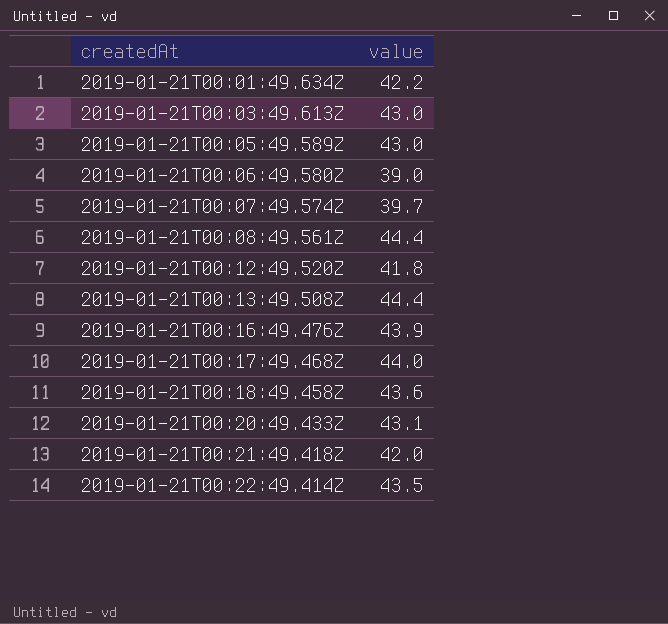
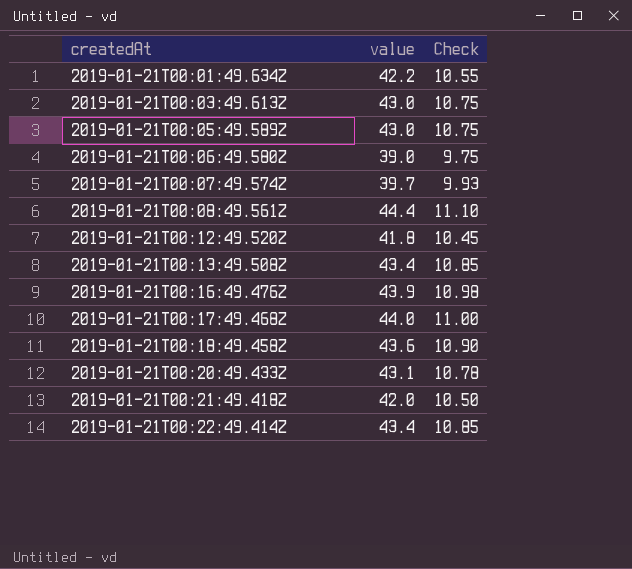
column Check | formula: none -> [value] * 0.25
2019-01-21T00:13:49.508Z | value: 44.4 -> 43.4
2019-01-21T00:22:49.414Z | value: 43.5 -> 43.4

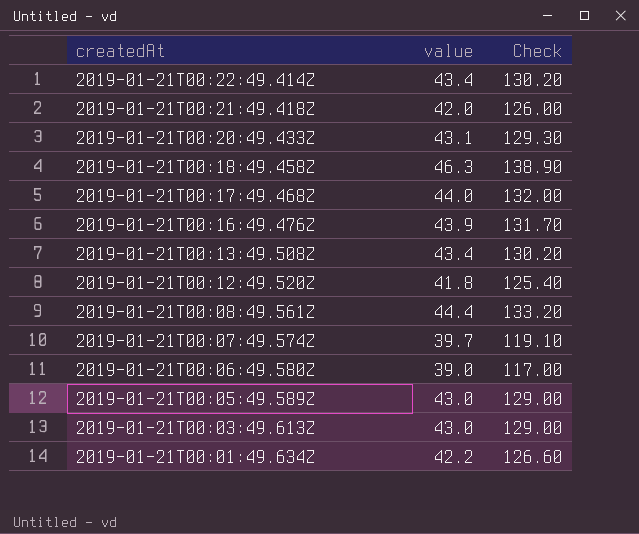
row order: createdAt ascending -> createdAt descending
column Check | formula: [value] * 0.25 -> [value] * 3
2019-01-21T00:18:49.458Z | value: 43.6 -> 46.3

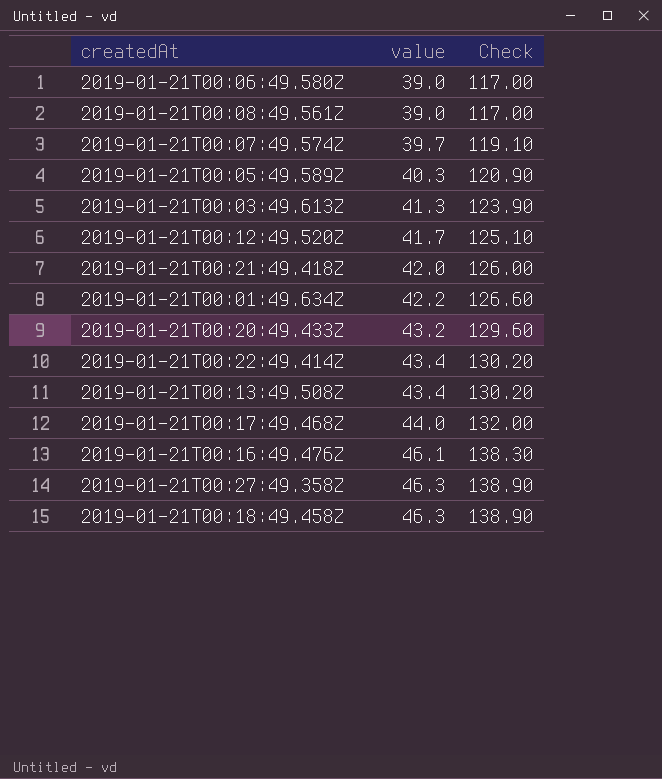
row order: createdAt descending -> value ascending
2019-01-21T00:08:49.561Z | value: 44.4 -> 39.0
2019-01-21T00:08:49.561Z | Check: 133.20 -> 117.00
2019-01-21T00:05:49.589Z | value: 43.0 -> 40.3
2019-01-21T00:05:49.589Z | Check: 129.00 -> 120.90
2019-01-21T00:03:49.613Z | value: 43.0 -> 41.3
2019-01-21T00:03:49.613Z | Check: 129.00 -> 123.90
2019-01-21T00:12:49.520Z | value: 41.8 -> 41.7
2019-01-21T00:12:49.520Z | Check: 125.40 -> 125.10
2019-01-21T00:20:49.433Z | value: 43.1 -> 43.2
2019-01-21T00:20:49.433Z | Check: 129.30 -> 129.60
2019-01-21T00:16:49.476Z | value: 43.9 -> 46.1
2019-01-21T00:16:49.476Z | Check: 131.70 -> 138.30
row 2019-01-21T00:27:49.358Z: none -> 46.3 | 138.90

